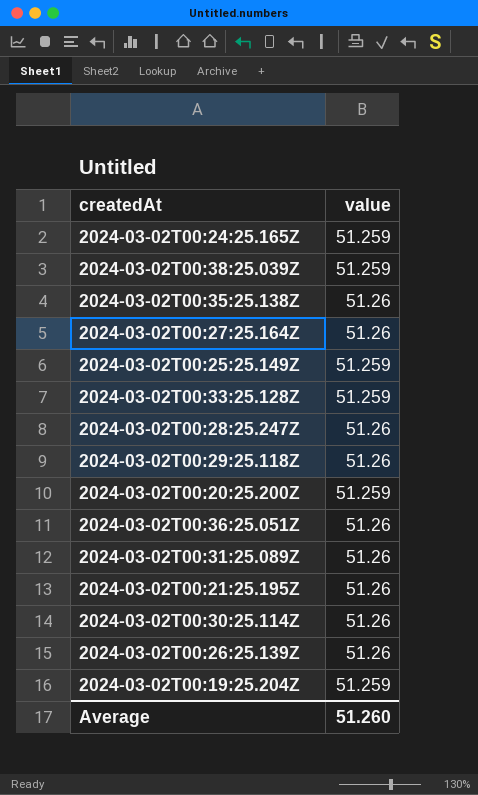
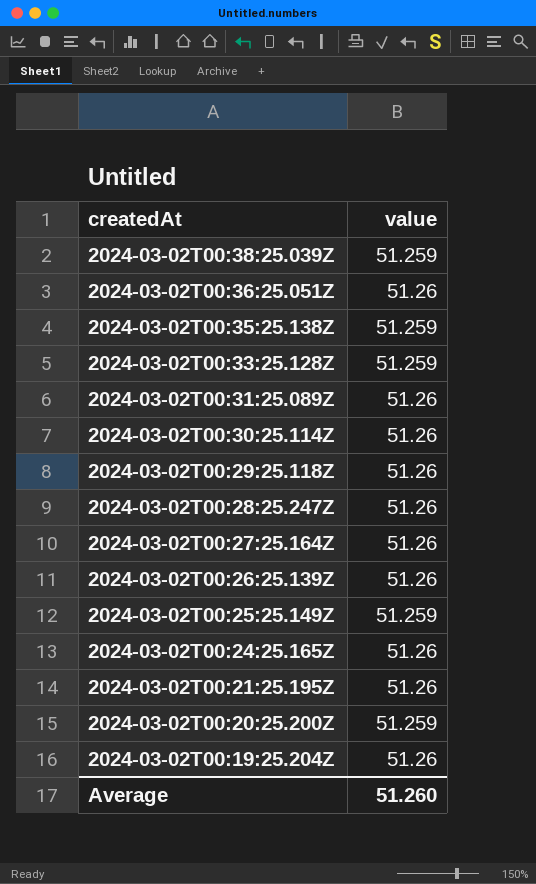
row order: none -> createdAt descending
2024-03-02T00:35:25.138Z | value: 51.26 -> 51.259
2024-03-02T00:24:25.165Z | value: 51.259 -> 51.26
2024-03-02T00:19:25.204Z | value: 51.259 -> 51.26

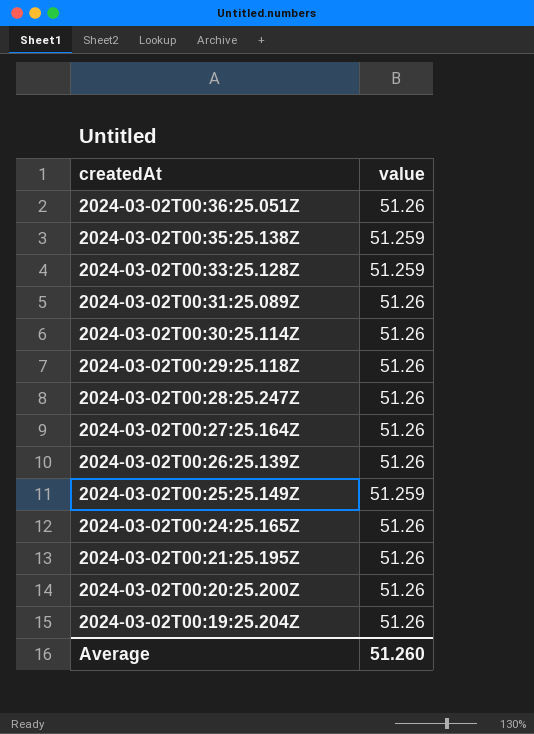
row 2024-03-02T00:38:25.039Z: 51.259 -> none
2024-03-02T00:20:25.200Z | value: 51.259 -> 51.26

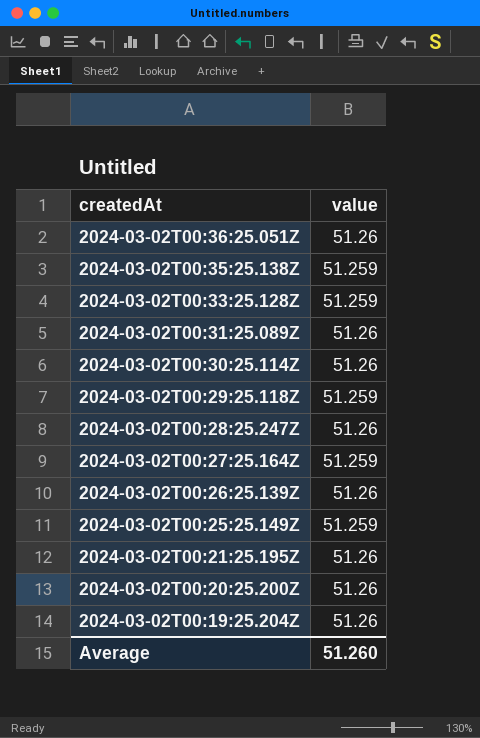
row 2024-03-02T00:24:25.165Z: 51.26 -> none
2024-03-02T00:29:25.118Z | value: 51.26 -> 51.259
2024-03-02T00:27:25.164Z | value: 51.26 -> 51.259

